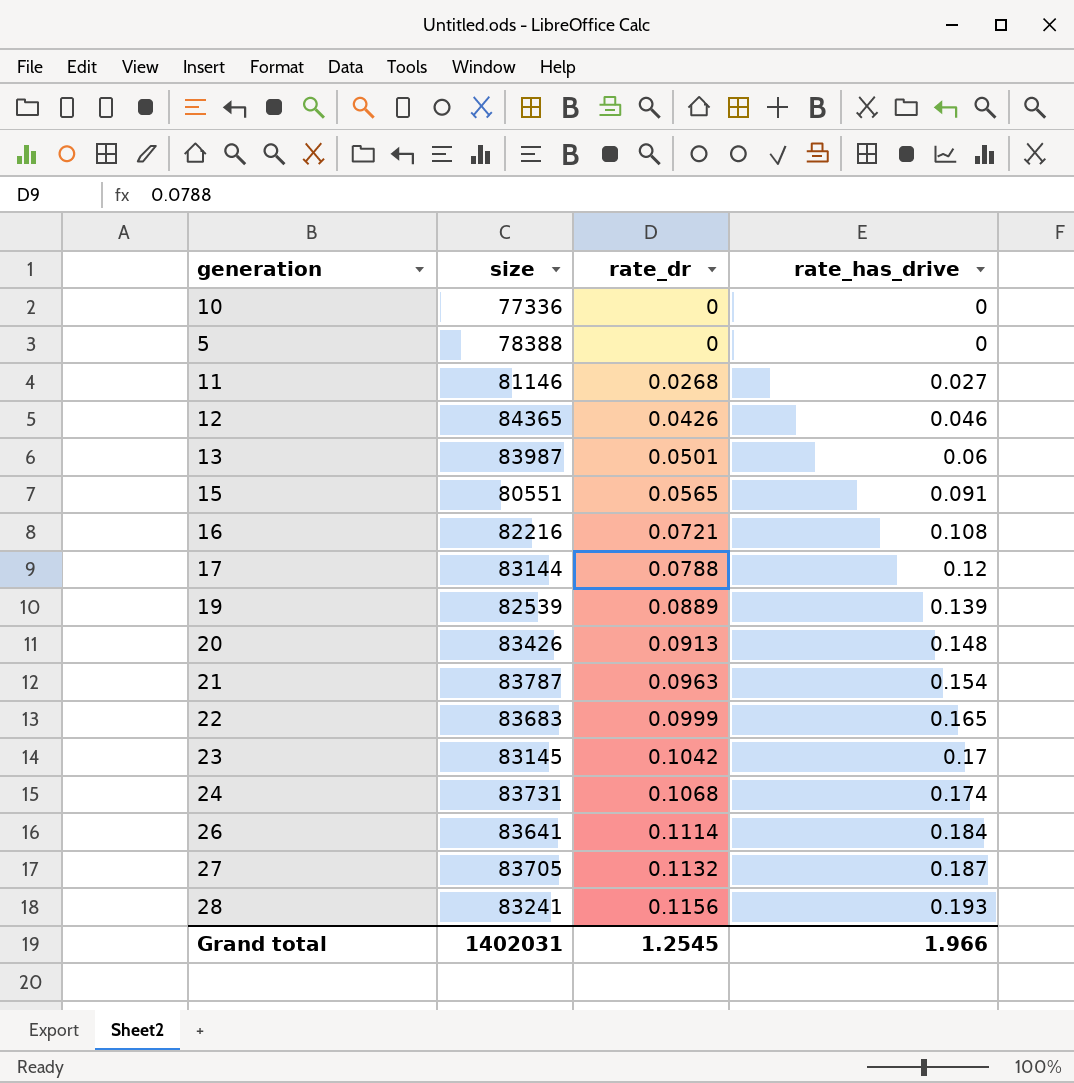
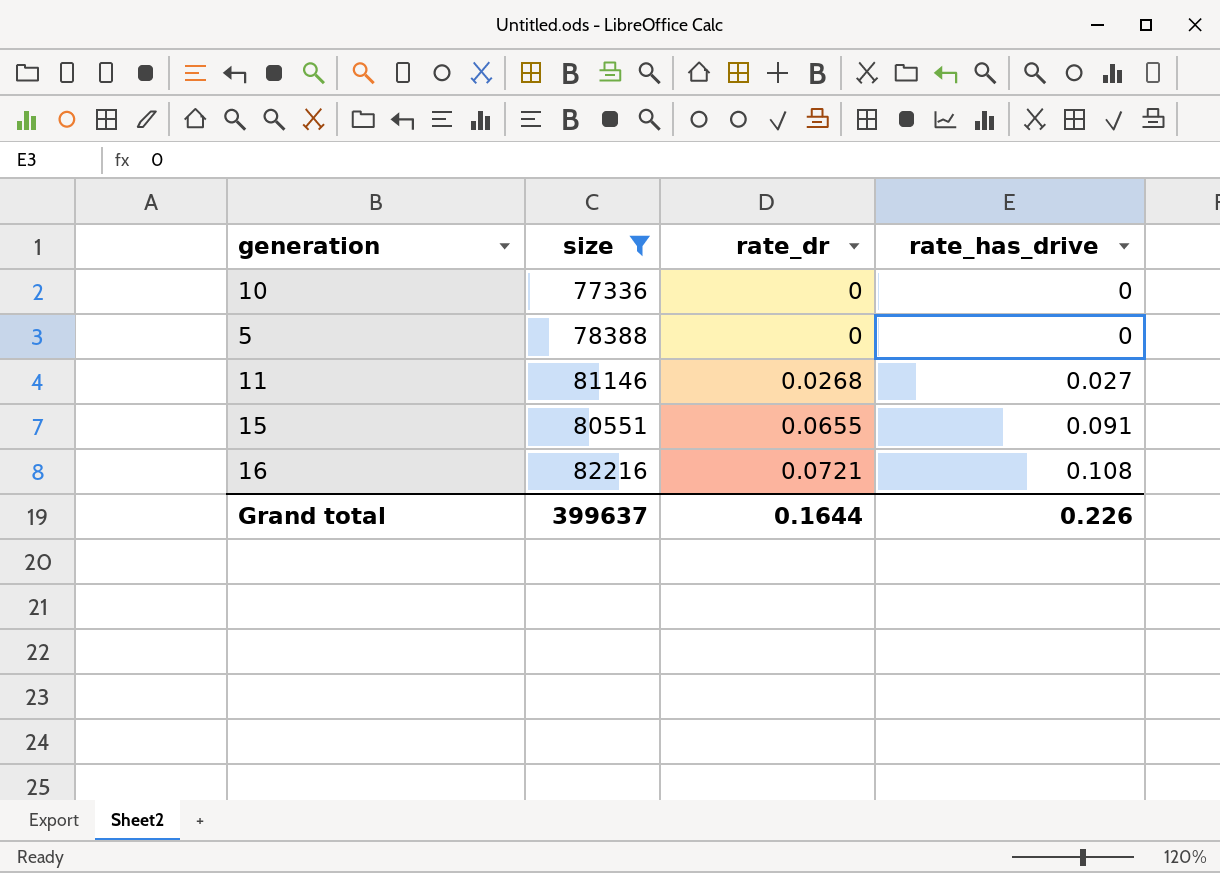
filter: none -> size <= 82216
15 | rate_dr: 0.0565 -> 0.0655
Grand total | size: 1402031 -> 399637
Grand total | rate_dr: 1.2545 -> 0.1644
Grand total | rate_has_drive: 1.966 -> 0.226

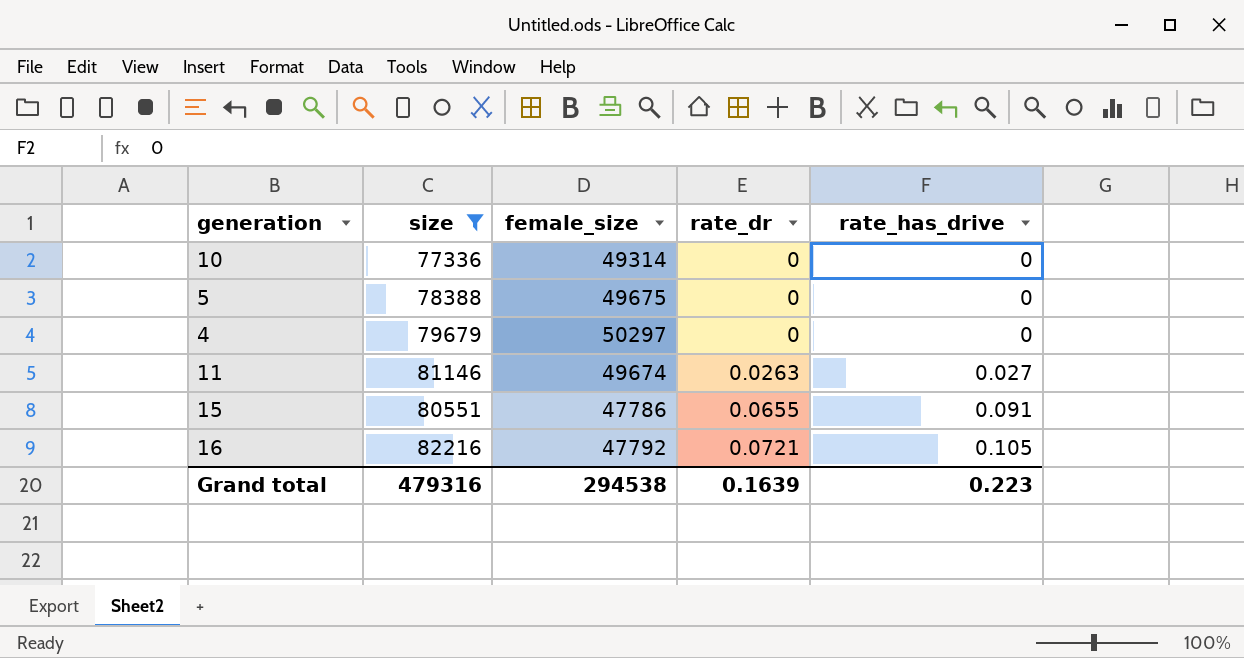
column female_size | position: none -> 3
row 4: none -> 79679 | 50297 | 0 | 0
11 | rate_dr: 0.0268 -> 0.0263
16 | rate_has_drive: 0.108 -> 0.105
Grand total | size: 399637 -> 479316
Grand total | rate_dr: 0.1644 -> 0.1639
Grand total | rate_has_drive: 0.226 -> 0.223

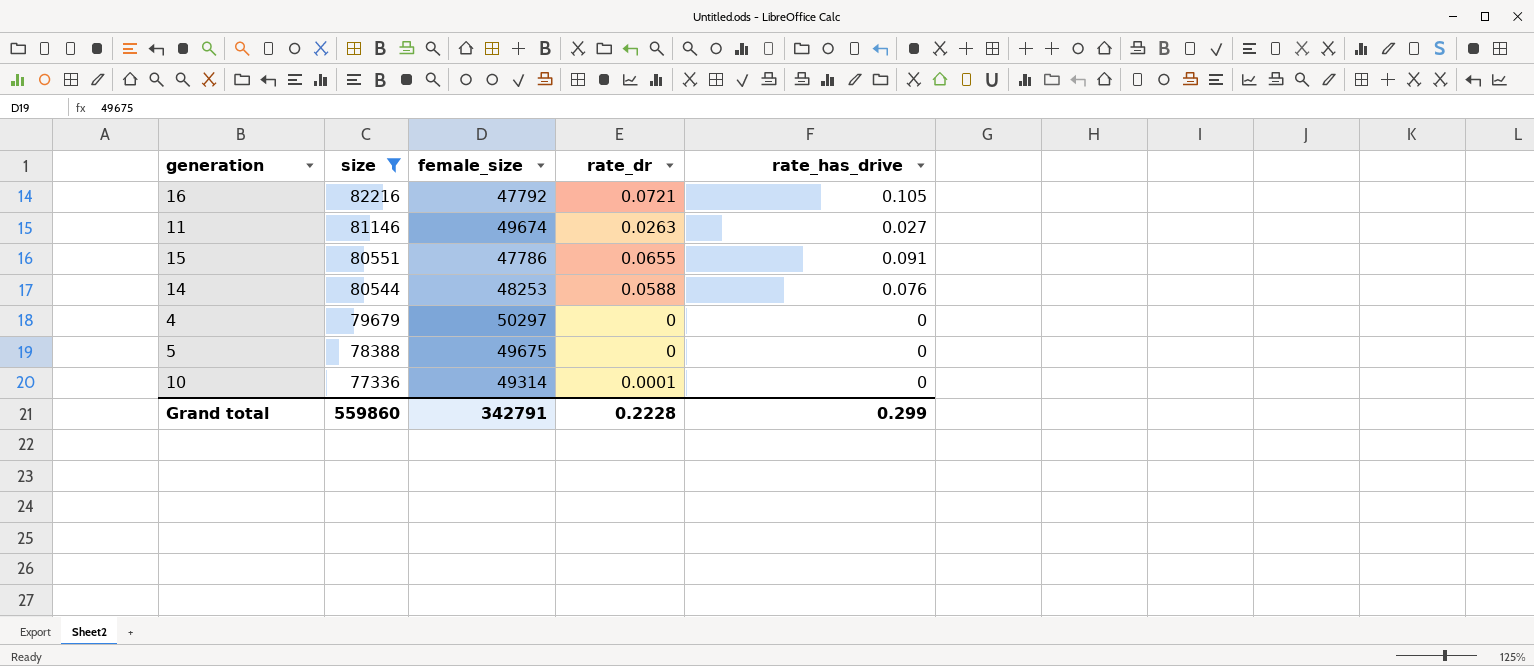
row order: rate_dr ascending -> size descending
row 14: none -> 80544 | 48253 | 0.0588 | 0.076
10 | rate_dr: 0 -> 0.0001
Grand total | size: 479316 -> 559860
Grand total | female_size: 294538 -> 342791
Grand total | rate_dr: 0.1639 -> 0.2228
Grand total | rate_has_drive: 0.223 -> 0.299

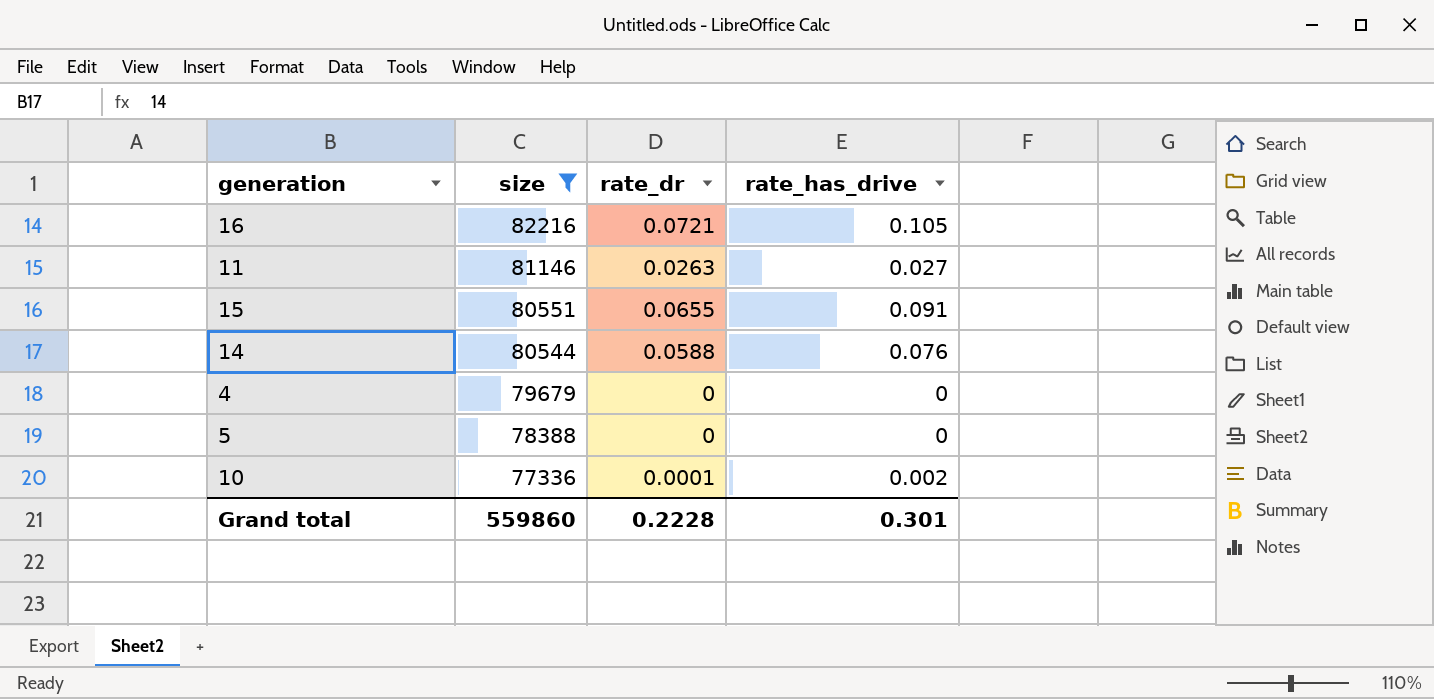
column female_size | position: 3 -> none
10 | rate_has_drive: 0 -> 0.002
Grand total | rate_has_drive: 0.299 -> 0.301

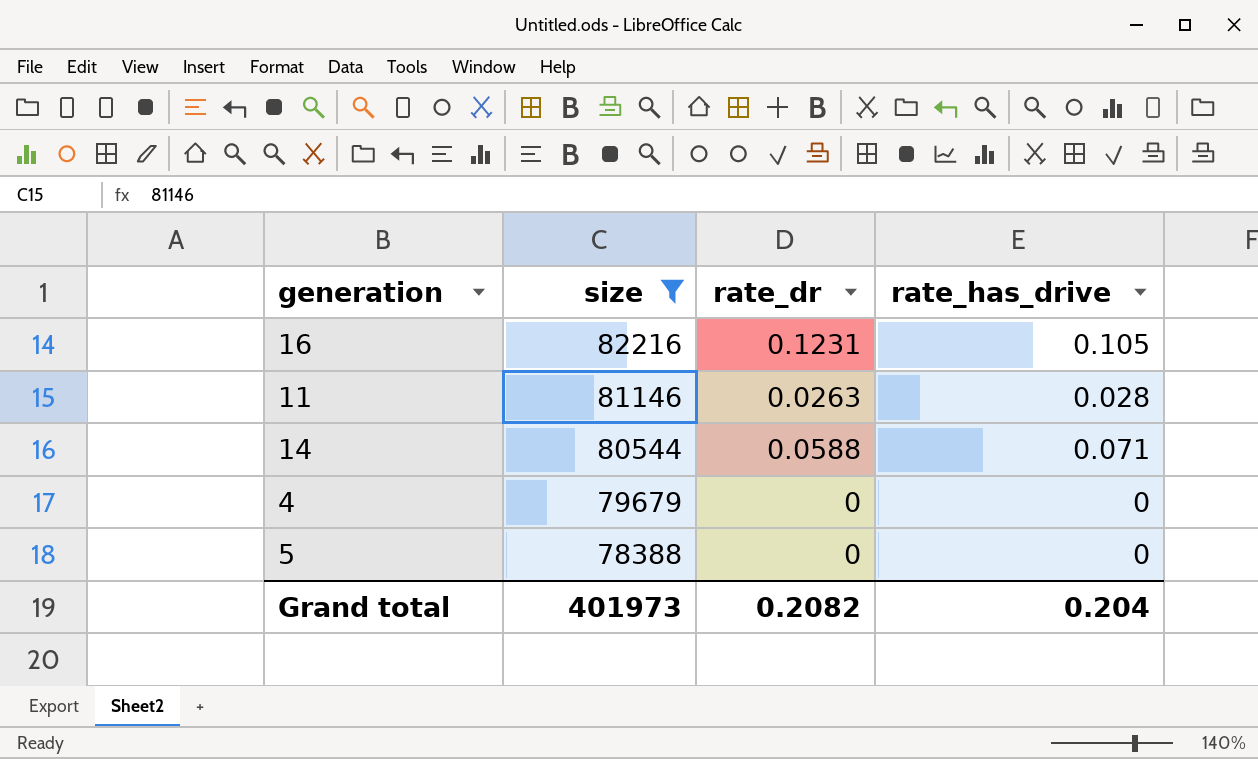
row 15: 80551 | 0.0655 | 0.091 -> none
row 10: 77336 | 0.0001 | 0.002 -> none
16 | rate_dr: 0.0721 -> 0.1231
11 | rate_has_drive: 0.027 -> 0.028
14 | rate_has_drive: 0.076 -> 0.071
Grand total | size: 559860 -> 401973
Grand total | rate_dr: 0.2228 -> 0.2082
Grand total | rate_has_drive: 0.301 -> 0.204

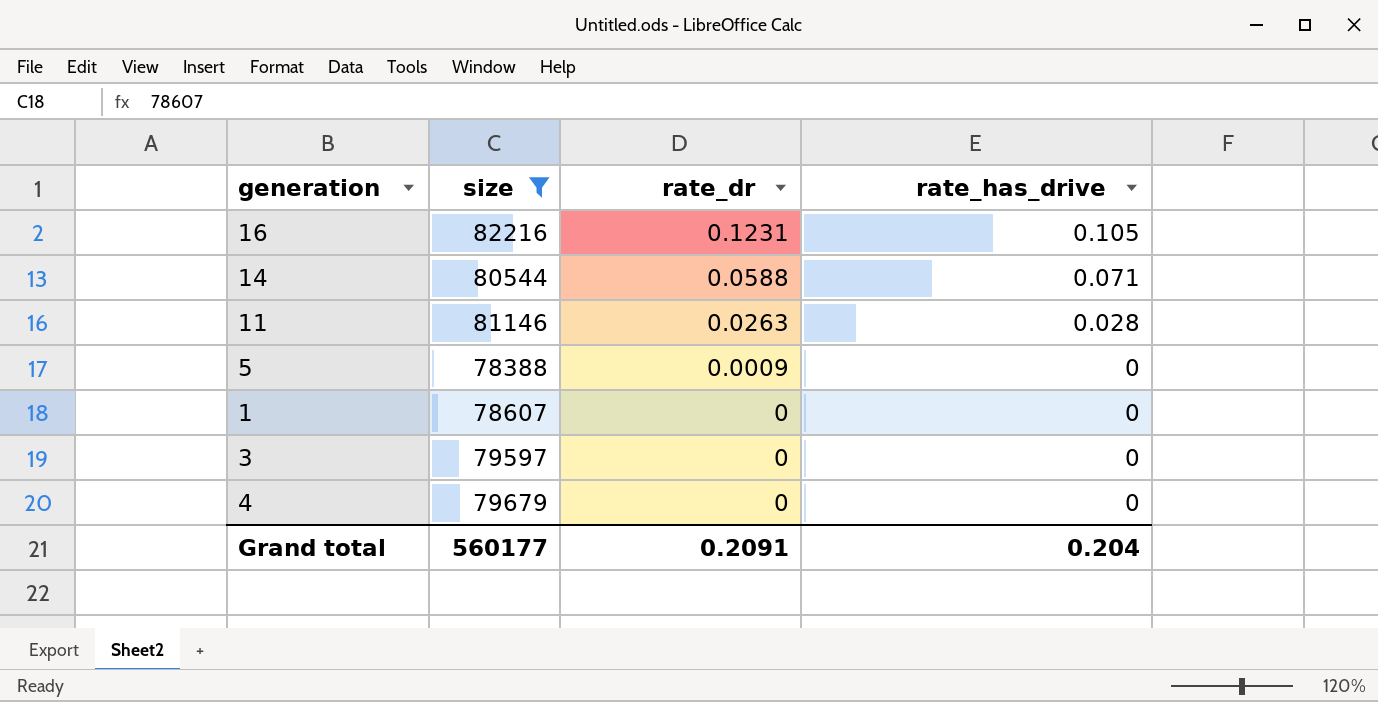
row order: size descending -> rate_dr descending
5 | rate_dr: 0 -> 0.0009
row 1: none -> 78607 | 0 | 0
row 3: none -> 79597 | 0 | 0
Grand total | size: 401973 -> 560177
Grand total | rate_dr: 0.2082 -> 0.2091

